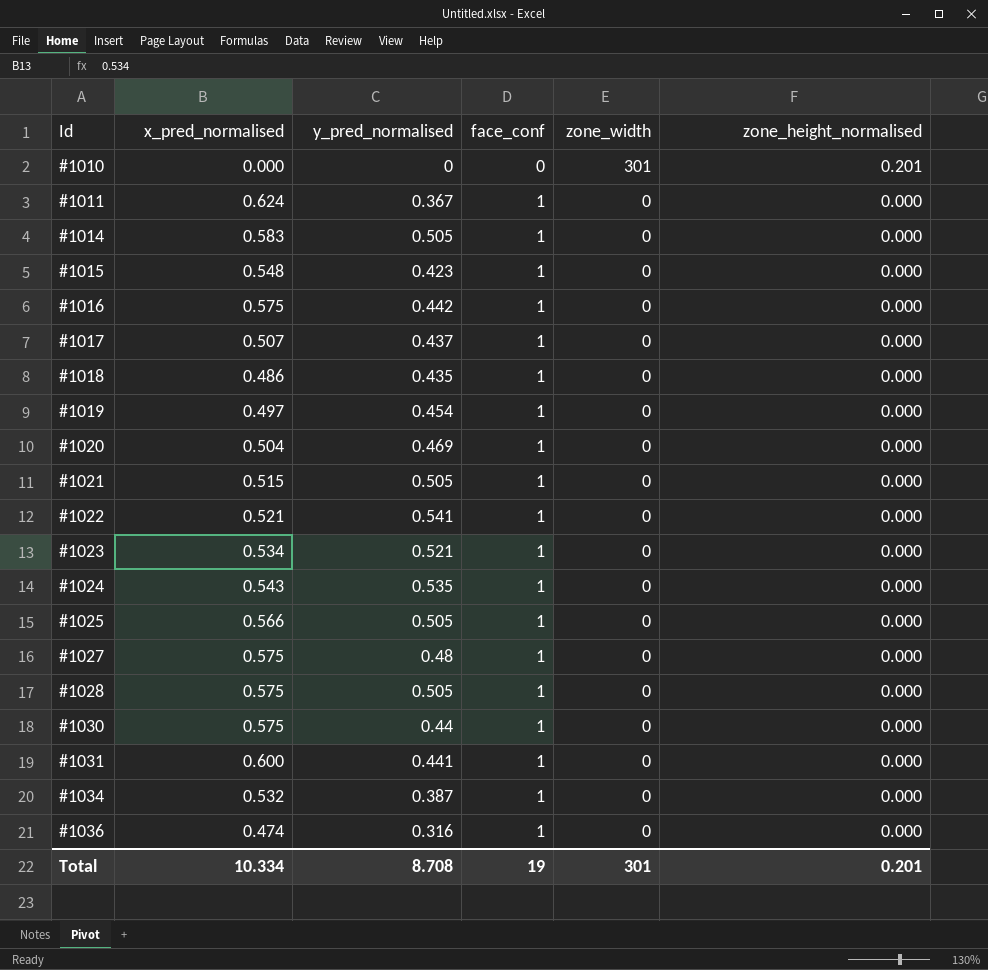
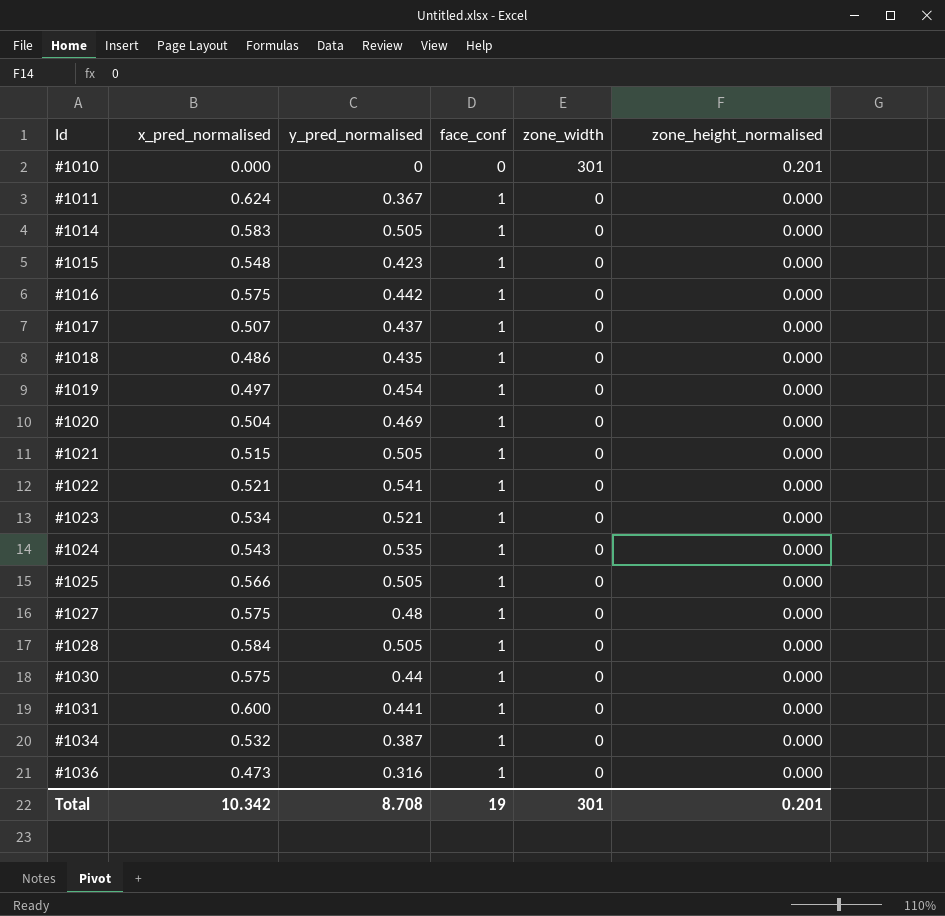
#1028 | x_pred_normalised: 0.575 -> 0.584
#1036 | x_pred_normalised: 0.474 -> 0.473
Total | x_pred_normalised: 10.334 -> 10.342

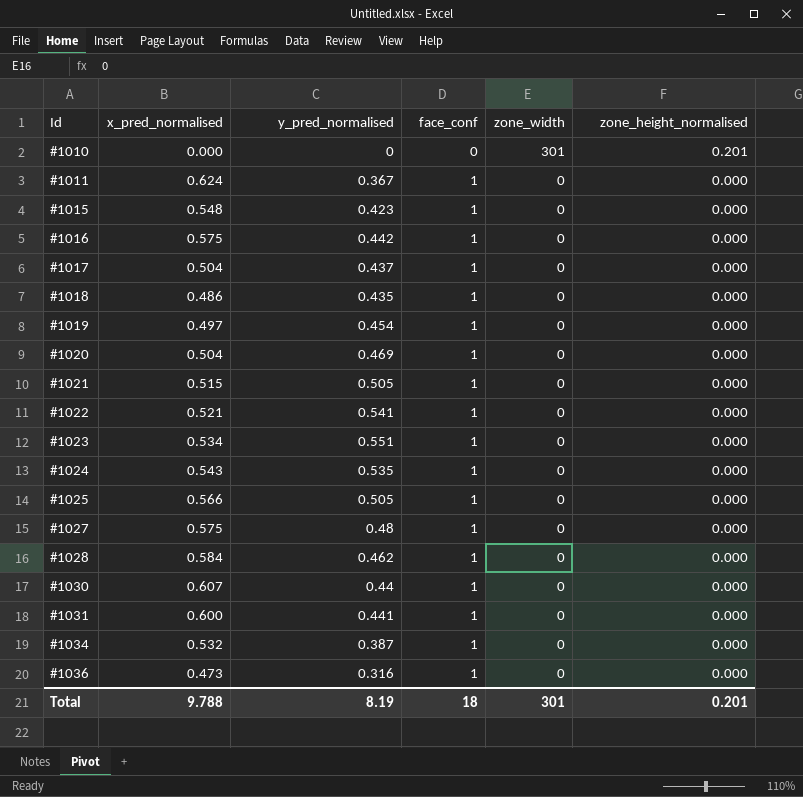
row #1014: 0.583 | 0.505 | 1 | 0 | 0.000 -> none
#1017 | x_pred_normalised: 0.507 -> 0.504
#1023 | y_pred_normalised: 0.521 -> 0.551
#1028 | y_pred_normalised: 0.505 -> 0.462
#1030 | x_pred_normalised: 0.575 -> 0.607
Total | x_pred_normalised: 10.342 -> 9.788
Total | y_pred_normalised: 8.708 -> 8.19
Total | face_conf: 19 -> 18

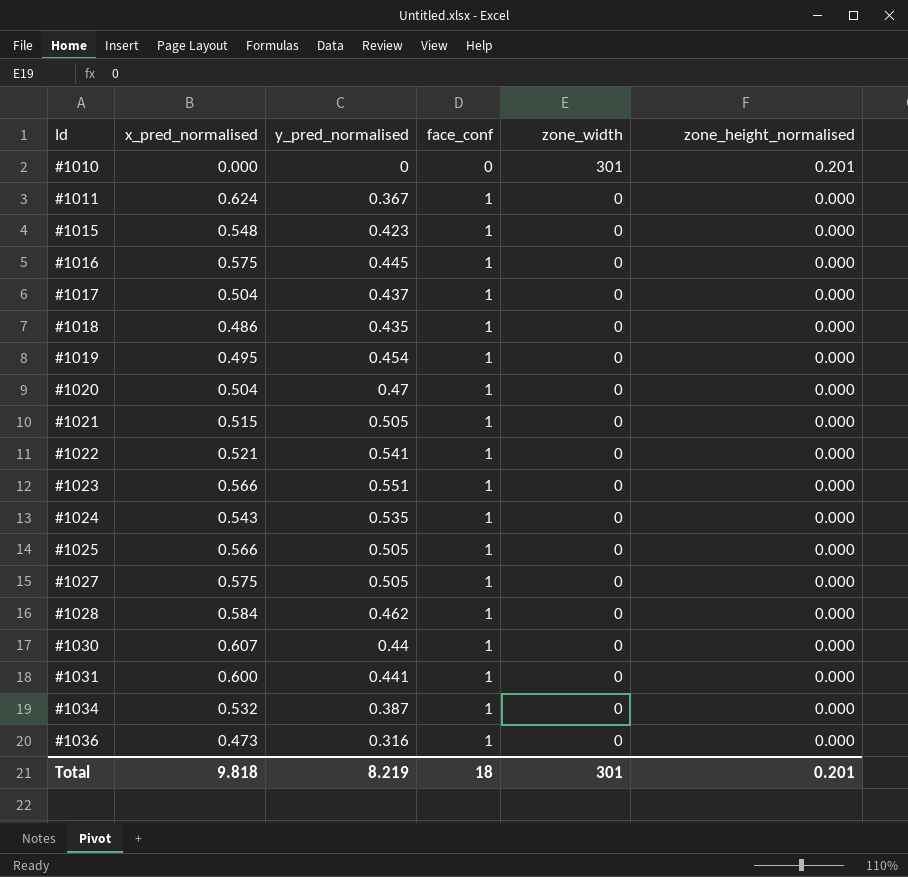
#1016 | y_pred_normalised: 0.442 -> 0.445
#1019 | x_pred_normalised: 0.497 -> 0.495
#1020 | y_pred_normalised: 0.469 -> 0.47
#1023 | x_pred_normalised: 0.534 -> 0.566
#1027 | y_pred_normalised: 0.48 -> 0.505
Total | x_pred_normalised: 9.788 -> 9.818
Total | y_pred_normalised: 8.19 -> 8.219

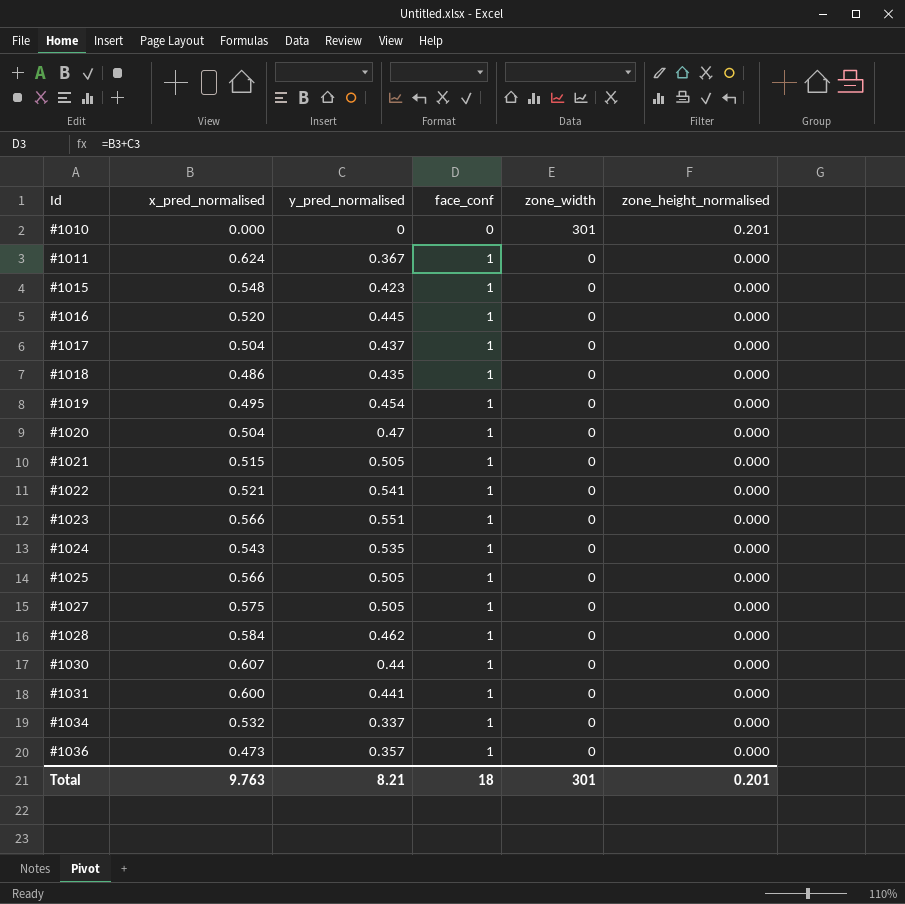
#1016 | x_pred_normalised: 0.575 -> 0.520
#1034 | y_pred_normalised: 0.387 -> 0.337
#1036 | y_pred_normalised: 0.316 -> 0.357
Total | x_pred_normalised: 9.818 -> 9.763
Total | y_pred_normalised: 8.219 -> 8.21

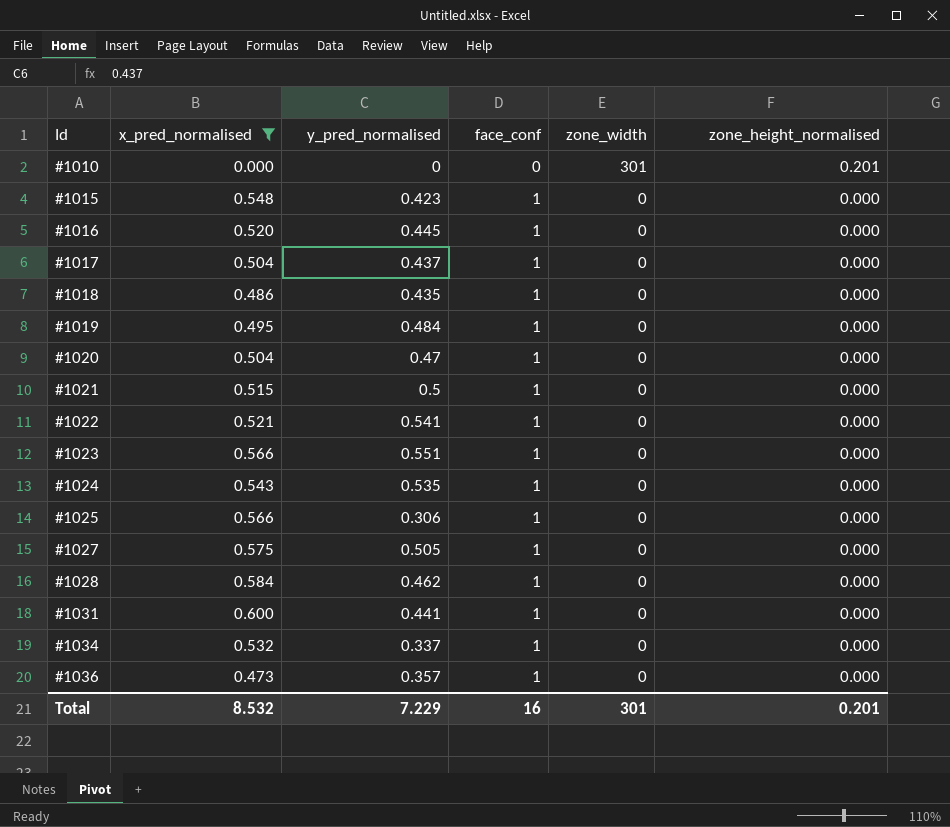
filter: none -> x_pred_normalised <= 0.600
#1019 | y_pred_normalised: 0.454 -> 0.484
#1021 | y_pred_normalised: 0.505 -> 0.5
#1025 | y_pred_normalised: 0.505 -> 0.306
Total | x_pred_normalised: 9.763 -> 8.532
Total | y_pred_normalised: 8.21 -> 7.229
Total | face_conf: 18 -> 16

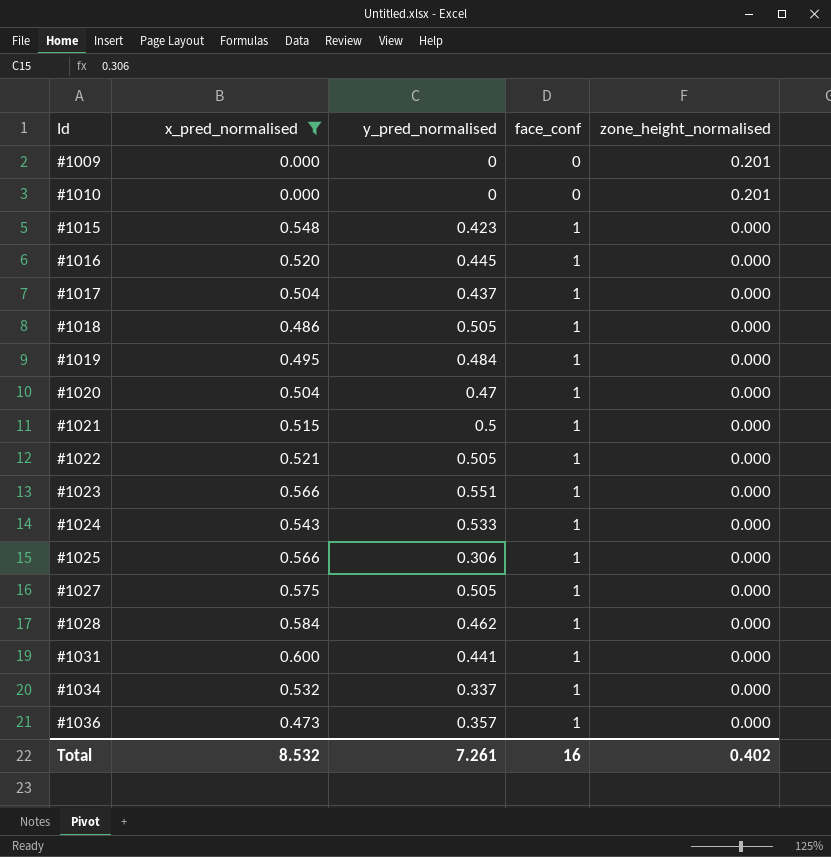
column zone_width | position: 5 -> none
row #1009: none -> 0.000 | 0 | 0 | 0.201
#1018 | y_pred_normalised: 0.435 -> 0.505
#1022 | y_pred_normalised: 0.541 -> 0.505
#1024 | y_pred_normalised: 0.535 -> 0.533
Total | y_pred_normalised: 7.229 -> 7.261
Total | zone_height_normalised: 0.201 -> 0.402

